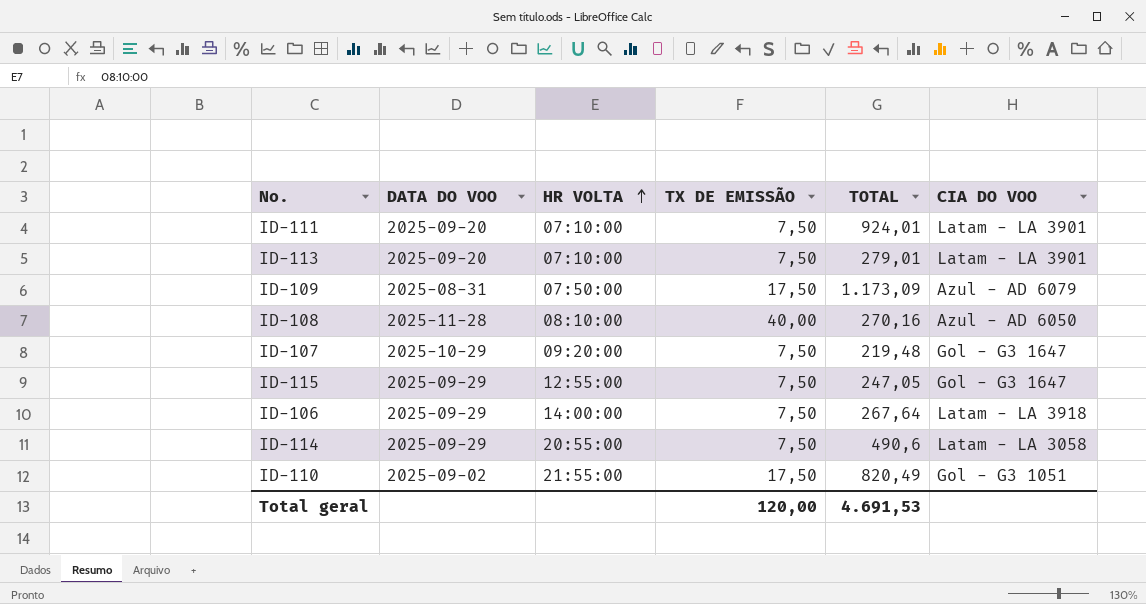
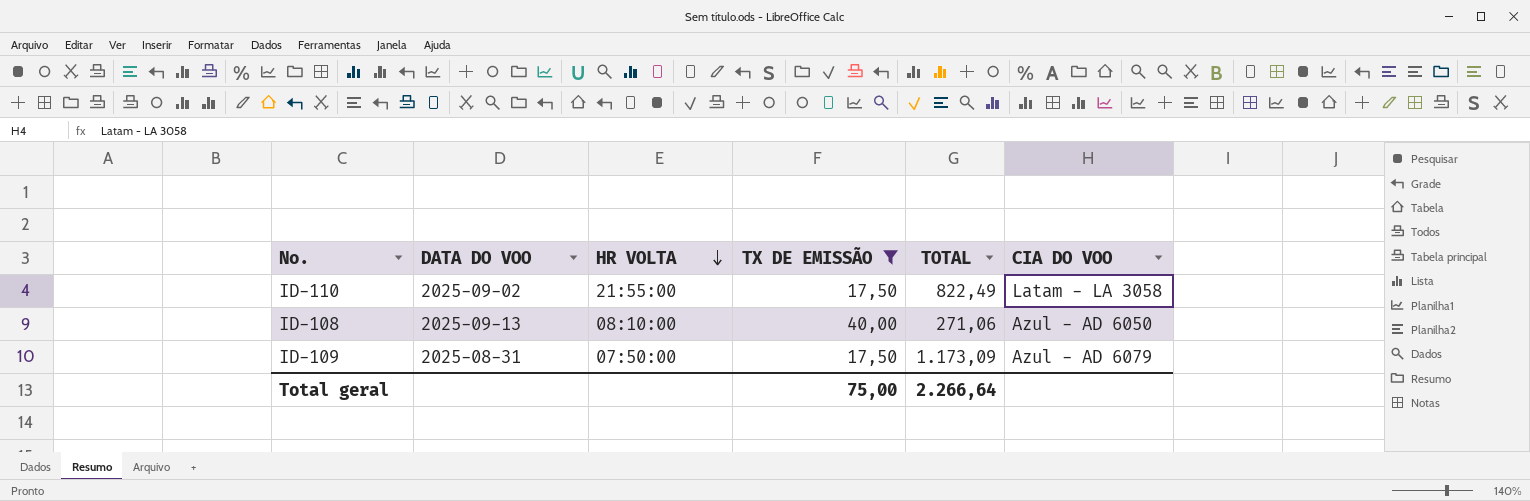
filter: none -> TX DE EMISSÃO != 7,50
row order: HR VOLTA ascending -> HR VOLTA descending
ID-110 | TOTAL: 820,49 -> 822,49
ID-110 | CIA DO VOO: Gol - G3 1051 -> Latam - LA 3058
ID-108 | DATA DO VOO: 2025-11-28 -> 2025-09-13
ID-108 | TOTAL: 270,16 -> 271,06
Total geral | TX DE EMISSÃO: 120,00 -> 75,00
Total geral | TOTAL: 4.691,53 -> 2.266,64

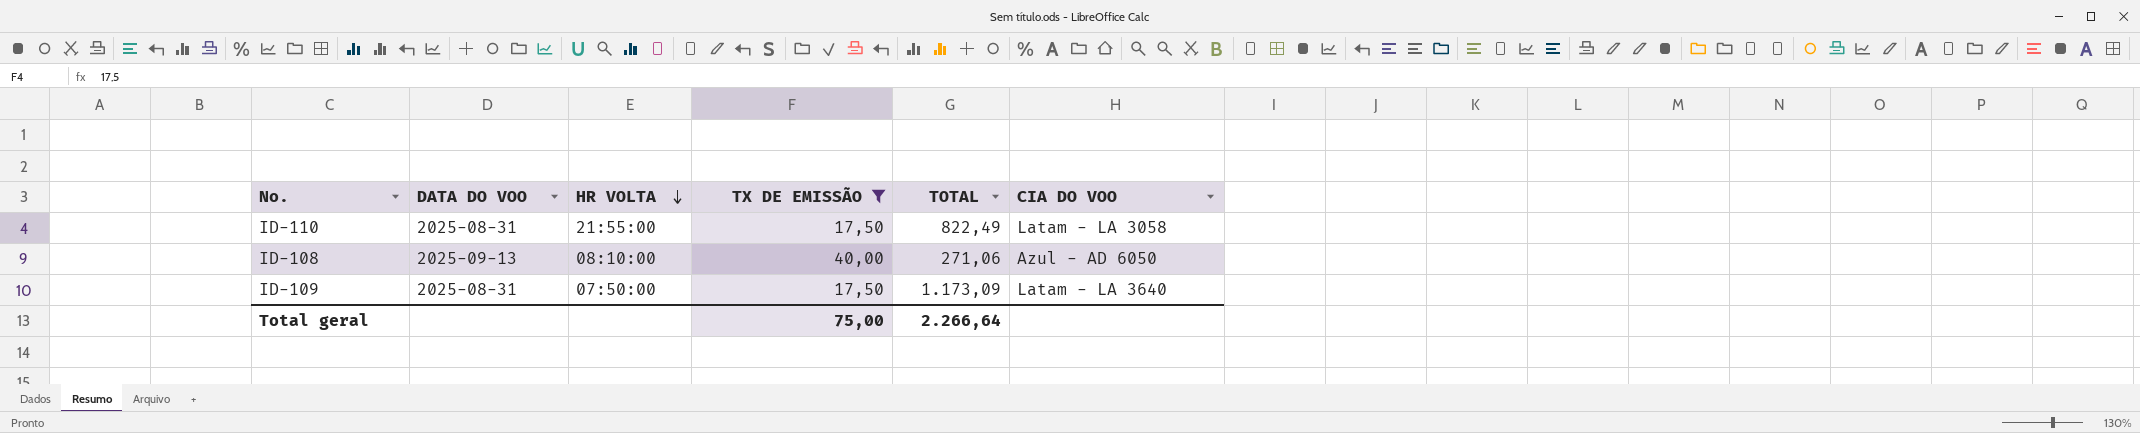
ID-110 | DATA DO VOO: 2025-09-02 -> 2025-08-31
ID-109 | CIA DO VOO: Azul - AD 6079 -> Latam - LA 3640

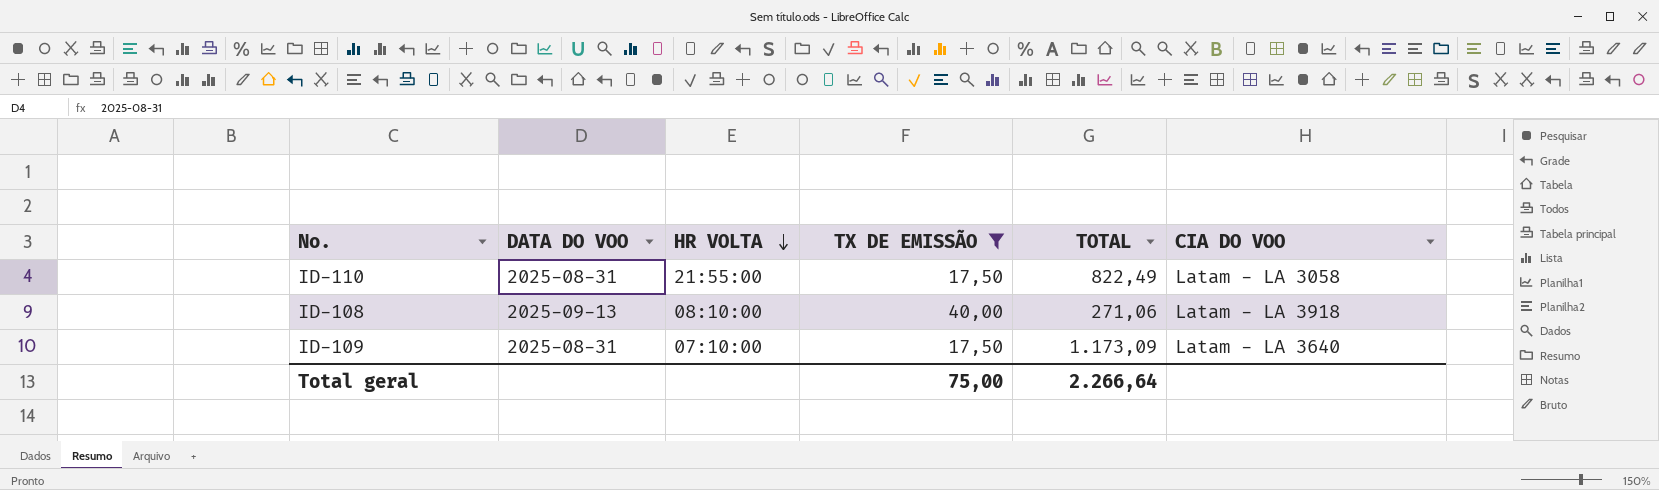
ID-108 | CIA DO VOO: Azul - AD 6050 -> Latam - LA 3918
ID-109 | HR VOLTA: 07:50:00 -> 07:10:00

